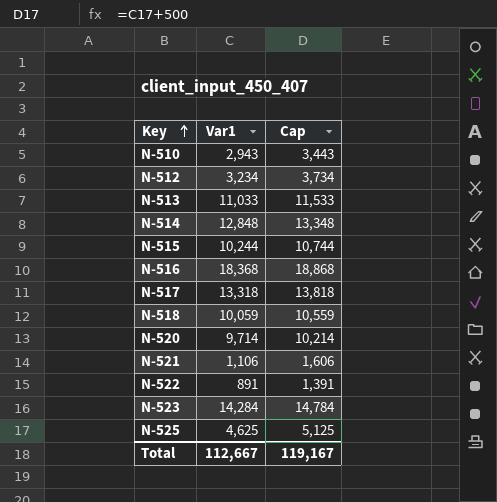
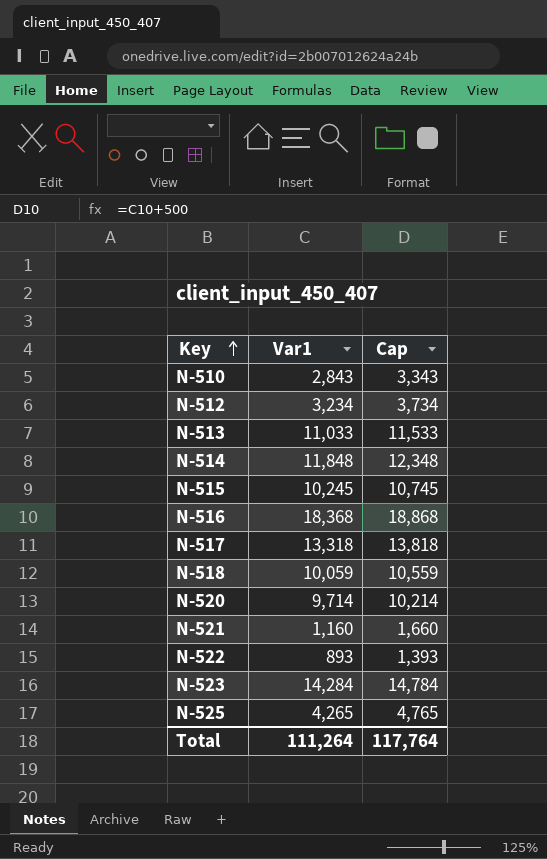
N-510 | Var1: 2,943 -> 2,843
N-510 | Cap: 3,443 -> 3,343
N-514 | Var1: 12,848 -> 11,848
N-514 | Cap: 13,348 -> 12,348
N-515 | Var1: 10,244 -> 10,245
N-515 | Cap: 10,744 -> 10,745
N-521 | Var1: 1,106 -> 1,160
N-521 | Cap: 1,606 -> 1,660
N-522 | Var1: 891 -> 893
N-522 | Cap: 1,391 -> 1,393
N-525 | Var1: 4,625 -> 4,265
N-525 | Cap: 5,125 -> 4,765
Total | Var1: 112,667 -> 111,264
Total | Cap: 119,167 -> 117,764

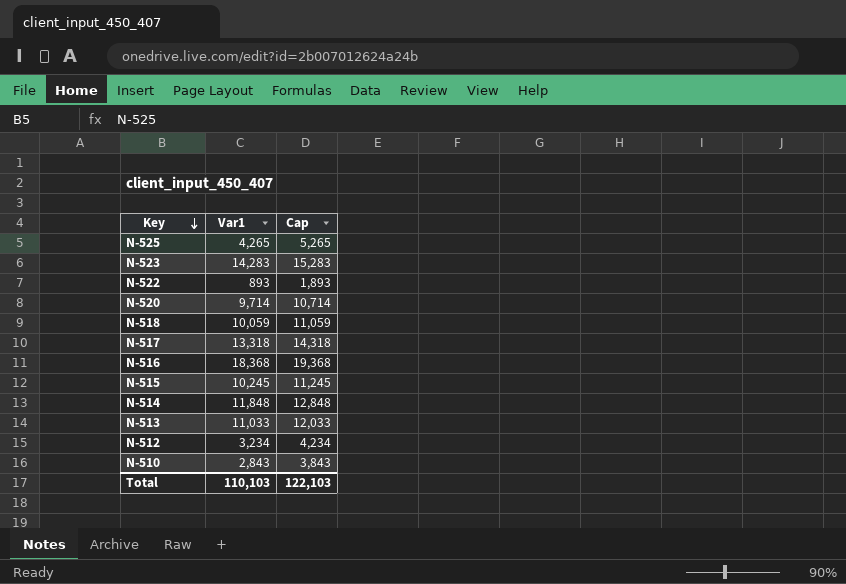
row order: Key ascending -> Key descending
column Cap | formula: [Var1] + 500 -> [Var1] + 1000
row N-521: 1,160 | 1,660 -> none
N-523 | Var1: 14,284 -> 14,283
Total | Var1: 111,264 -> 110,103
Total | Cap: 117,764 -> 122,103

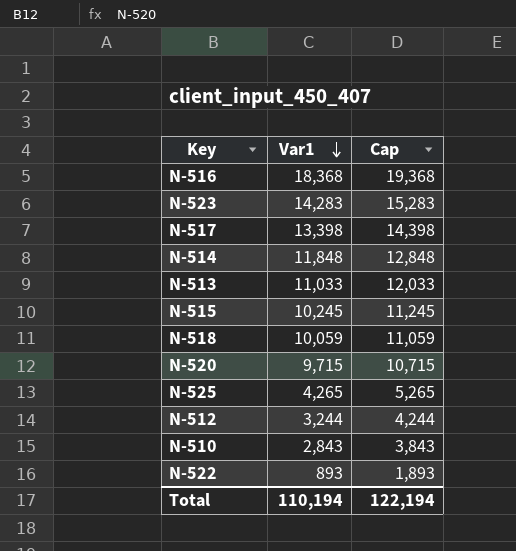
row order: Key descending -> Var1 descending
N-517 | Var1: 13,318 -> 13,398
N-517 | Cap: 14,318 -> 14,398
N-520 | Var1: 9,714 -> 9,715
N-520 | Cap: 10,714 -> 10,715
N-512 | Var1: 3,234 -> 3,244
N-512 | Cap: 4,234 -> 4,244
Total | Var1: 110,103 -> 110,194
Total | Cap: 122,103 -> 122,194

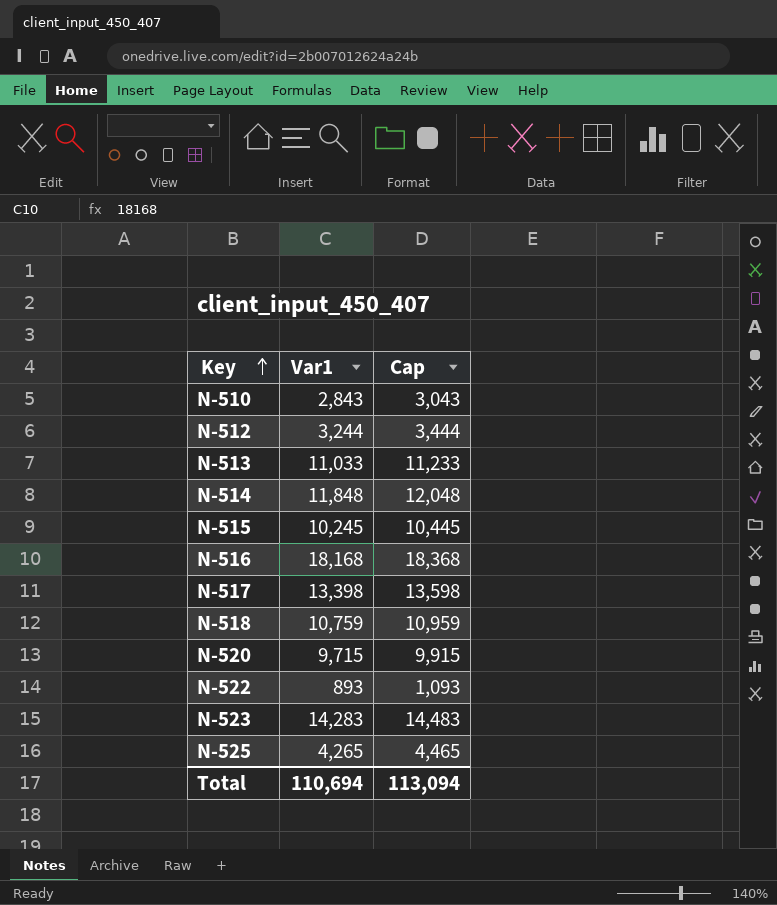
row order: Var1 descending -> Key ascending
column Cap | formula: [Var1] + 1000 -> [Var1] + 200
N-516 | Var1: 18,368 -> 18,168
N-518 | Var1: 10,059 -> 10,759
Total | Var1: 110,194 -> 110,694
Total | Cap: 122,194 -> 113,094

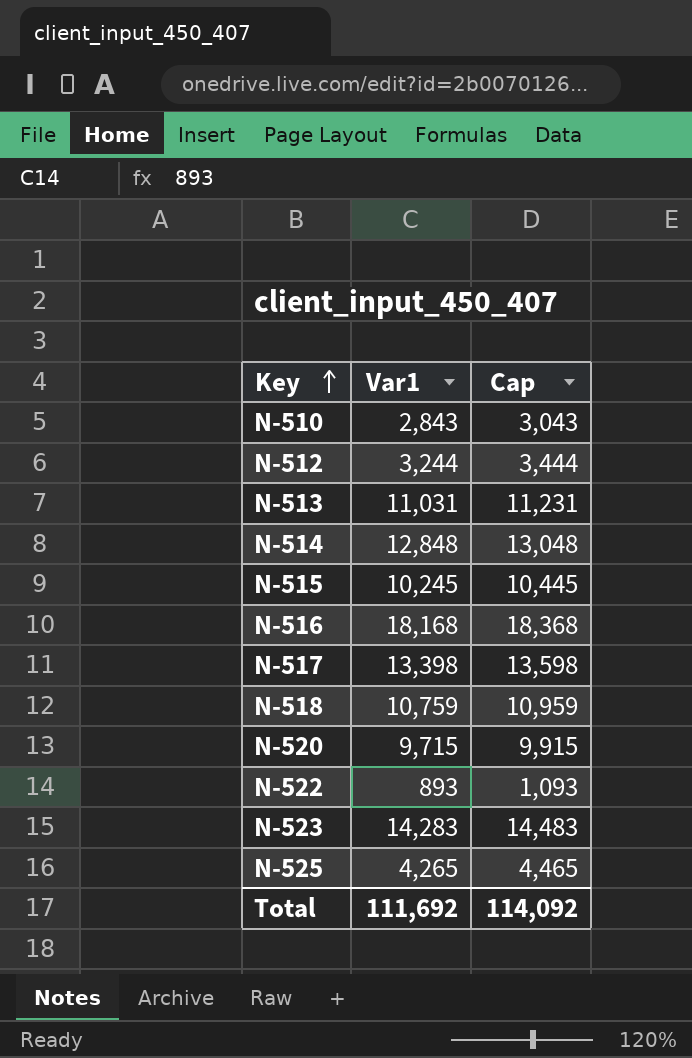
N-513 | Var1: 11,033 -> 11,031
N-513 | Cap: 11,233 -> 11,231
N-514 | Var1: 11,848 -> 12,848
N-514 | Cap: 12,048 -> 13,048
Total | Var1: 110,694 -> 111,692
Total | Cap: 113,094 -> 114,092

